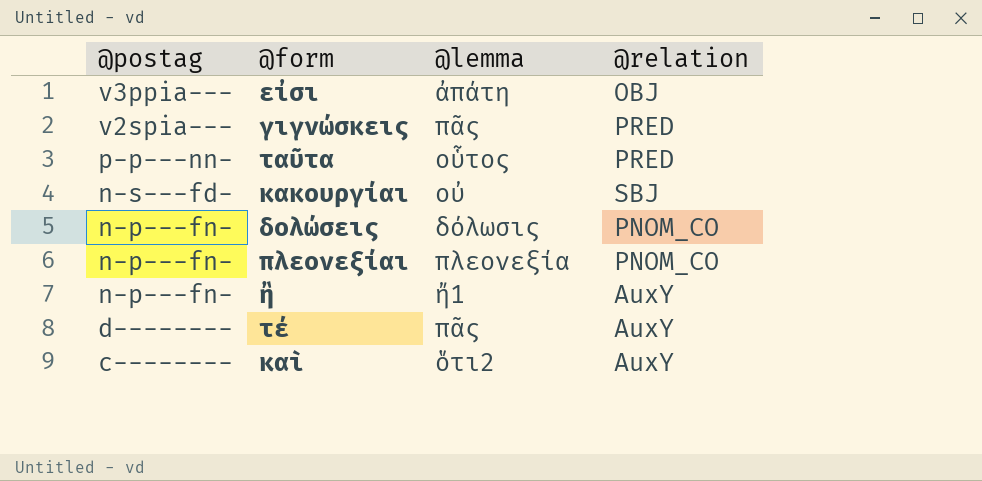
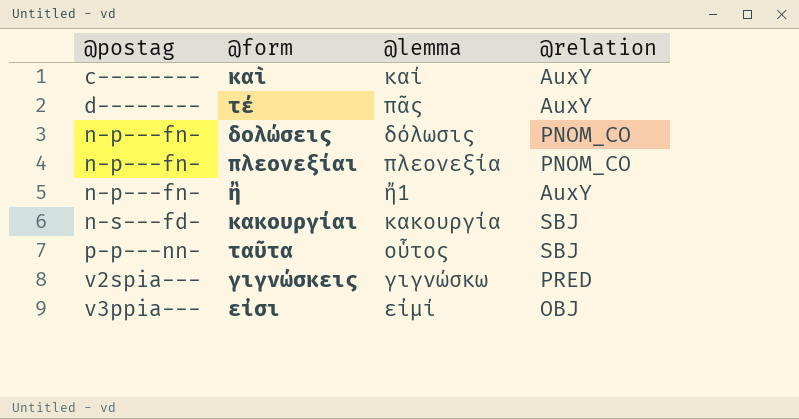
row order: @postag descending -> @postag ascending
καὶ | @lemma: ὅτι2 -> καί
κακουργίαι | @lemma: οὐ -> κακουργία
ταῦτα | @relation: PRED -> SBJ
γιγνώσκεις | @lemma: πᾶς -> γιγνώσκω
εἰσι | @lemma: ἀπάτη -> εἰμί

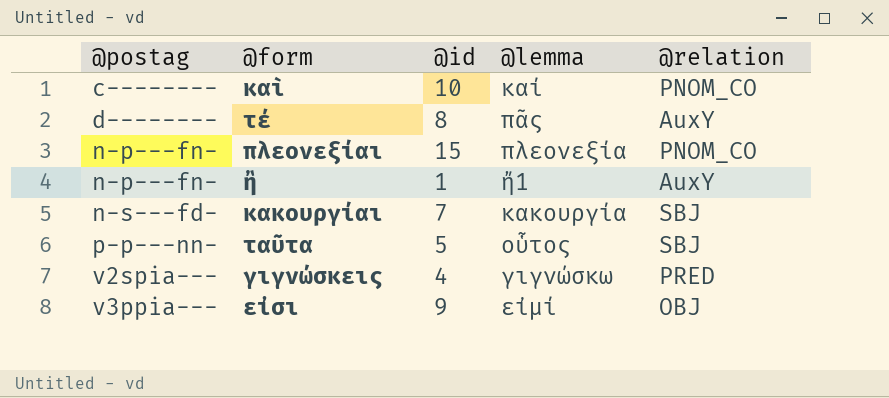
column @id | position: none -> 3
row δολώσεις: n-p---fn- | δόλωσις | PNOM_CO -> none
καὶ | @relation: AuxY -> PNOM_CO

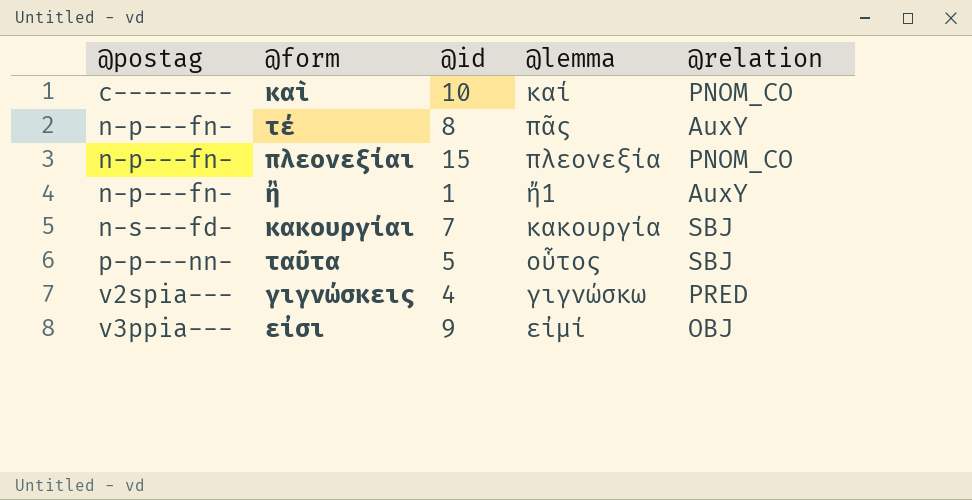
τέ | @postag: d-------- -> n-p---fn-

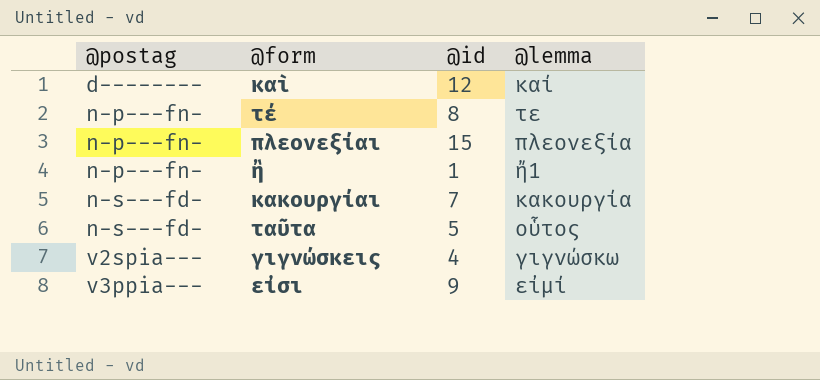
column @relation | position: 5 -> none
καὶ | @postag: c-------- -> d--------
καὶ | @id: 10 -> 12
τέ | @lemma: πᾶς -> τε
ταῦτα | @postag: p-p---nn- -> n-s---fd-

